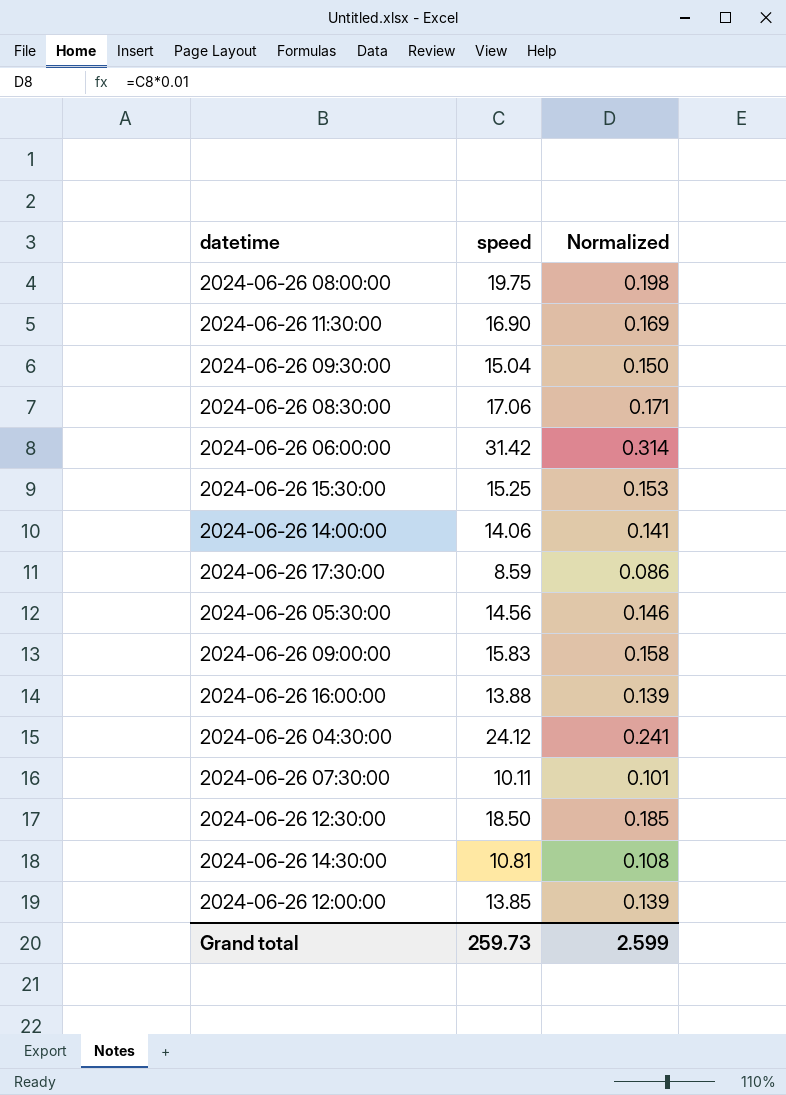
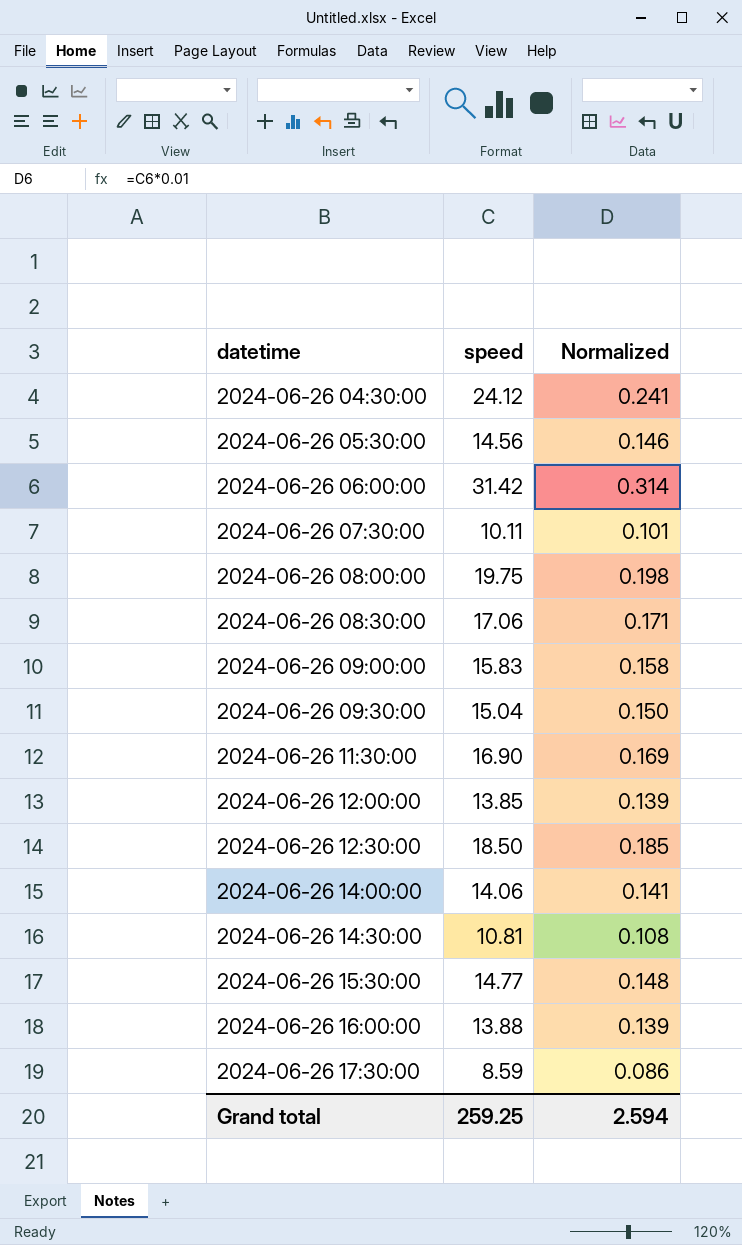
row order: none -> datetime ascending
2024-06-26 15:30:00 | speed: 15.25 -> 14.77
2024-06-26 15:30:00 | Normalized: 0.153 -> 0.148
Grand total | speed: 259.73 -> 259.25
Grand total | Normalized: 2.599 -> 2.594

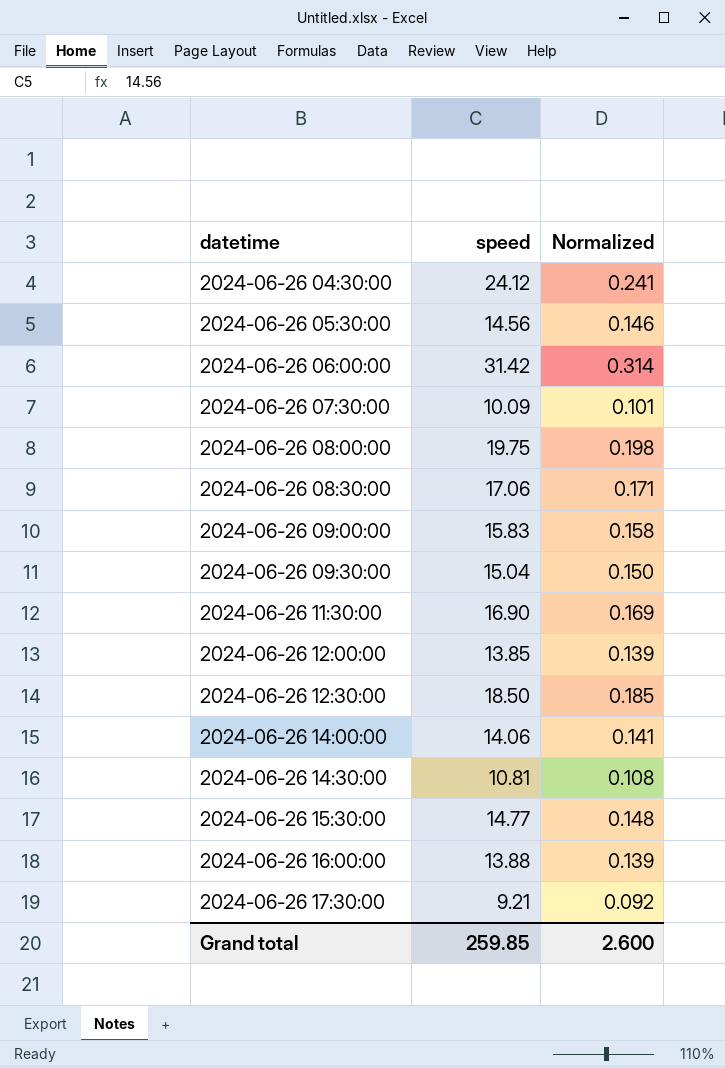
2024-06-26 07:30:00 | speed: 10.11 -> 10.09
2024-06-26 17:30:00 | speed: 8.59 -> 9.21
2024-06-26 17:30:00 | Normalized: 0.086 -> 0.092
Grand total | speed: 259.25 -> 259.85
Grand total | Normalized: 2.594 -> 2.600

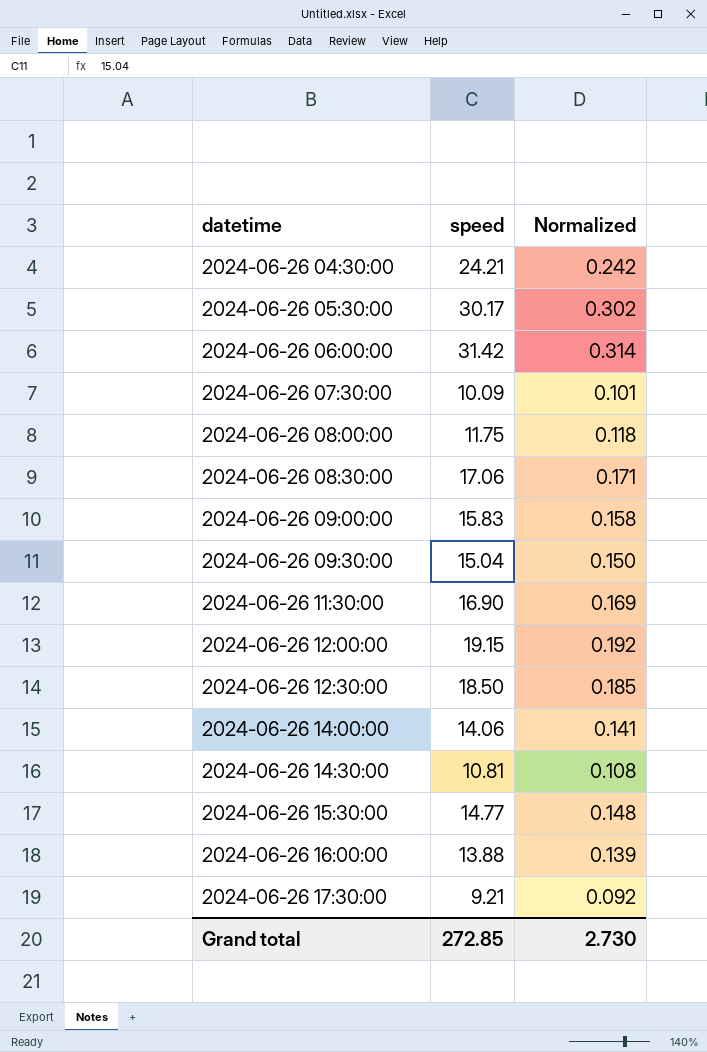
2024-06-26 04:30:00 | speed: 24.12 -> 24.21
2024-06-26 04:30:00 | Normalized: 0.241 -> 0.242
2024-06-26 05:30:00 | speed: 14.56 -> 30.17
2024-06-26 05:30:00 | Normalized: 0.146 -> 0.302
2024-06-26 08:00:00 | speed: 19.75 -> 11.75
2024-06-26 08:00:00 | Normalized: 0.198 -> 0.118
2024-06-26 12:00:00 | speed: 13.85 -> 19.15
2024-06-26 12:00:00 | Normalized: 0.139 -> 0.192
Grand total | speed: 259.85 -> 272.85
Grand total | Normalized: 2.600 -> 2.730

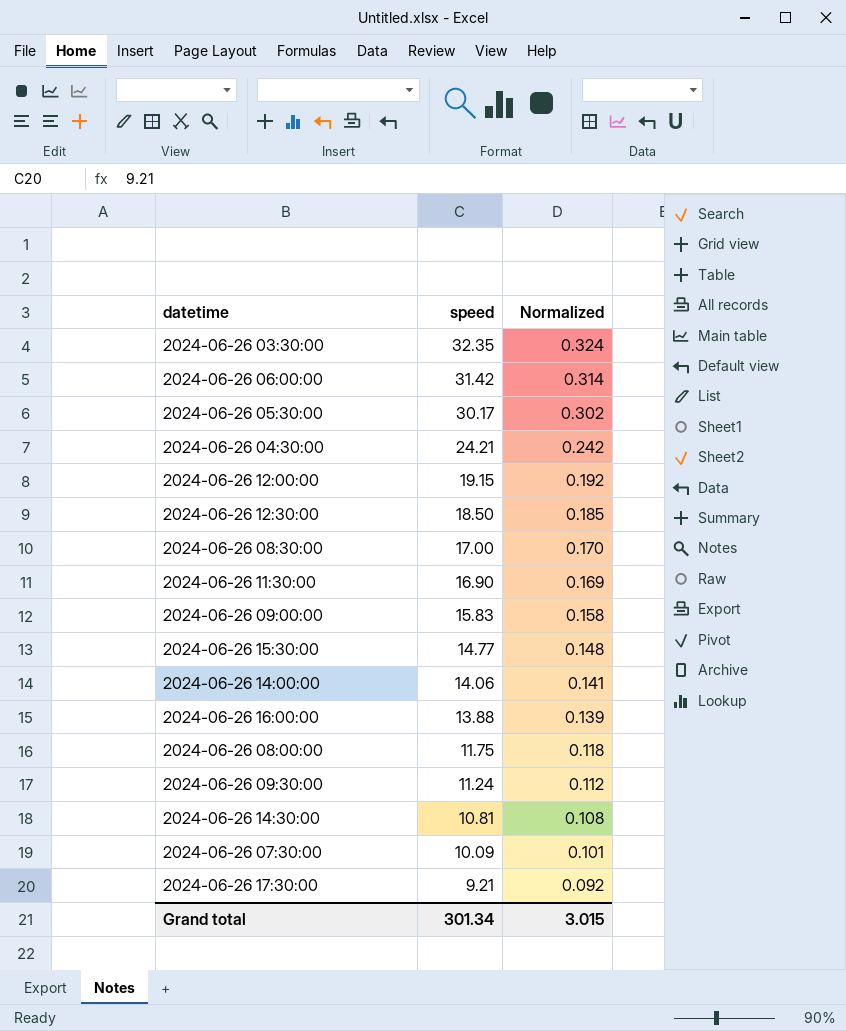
row order: datetime ascending -> speed descending
row 2024-06-26 03:30:00: none -> 32.35 | 0.324
2024-06-26 08:30:00 | speed: 17.06 -> 17.00
2024-06-26 08:30:00 | Normalized: 0.171 -> 0.170
2024-06-26 09:30:00 | speed: 15.04 -> 11.24
2024-06-26 09:30:00 | Normalized: 0.150 -> 0.112
Grand total | speed: 272.85 -> 301.34
Grand total | Normalized: 2.730 -> 3.015

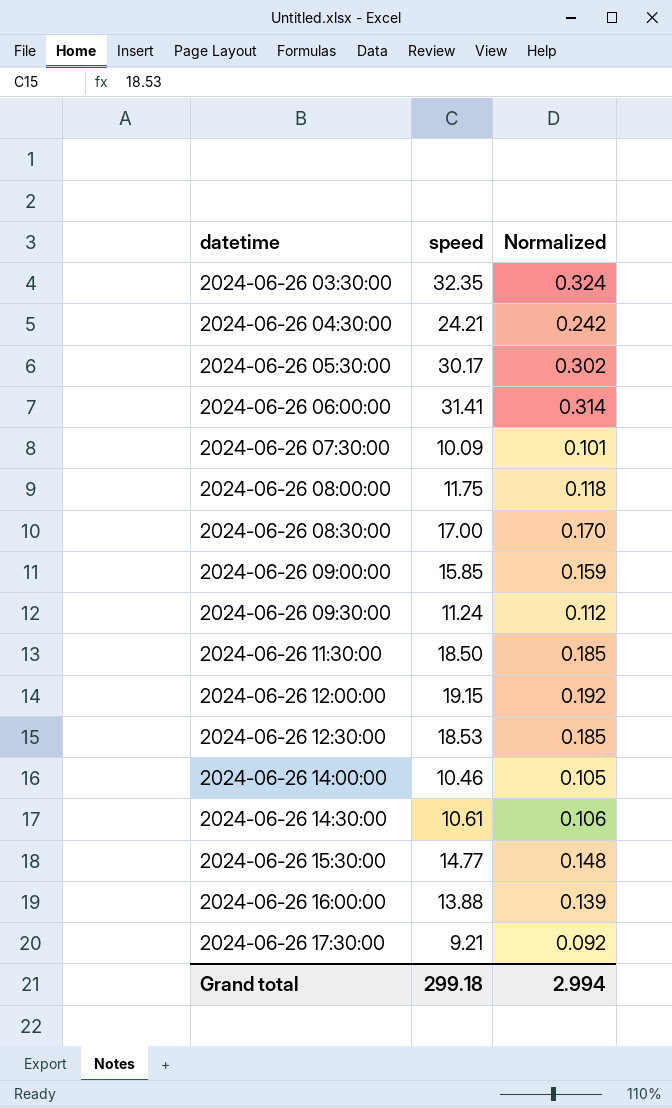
row order: speed descending -> datetime ascending
2024-06-26 06:00:00 | speed: 31.42 -> 31.41
2024-06-26 09:00:00 | speed: 15.83 -> 15.85
2024-06-26 09:00:00 | Normalized: 0.158 -> 0.159
2024-06-26 11:30:00 | speed: 16.90 -> 18.50
2024-06-26 11:30:00 | Normalized: 0.169 -> 0.185
2024-06-26 12:30:00 | speed: 18.50 -> 18.53
2024-06-26 14:00:00 | speed: 14.06 -> 10.46
2024-06-26 14:00:00 | Normalized: 0.141 -> 0.105
2024-06-26 14:30:00 | speed: 10.81 -> 10.61
2024-06-26 14:30:00 | Normalized: 0.108 -> 0.106
Grand total | speed: 301.34 -> 299.18
Grand total | Normalized: 3.015 -> 2.994

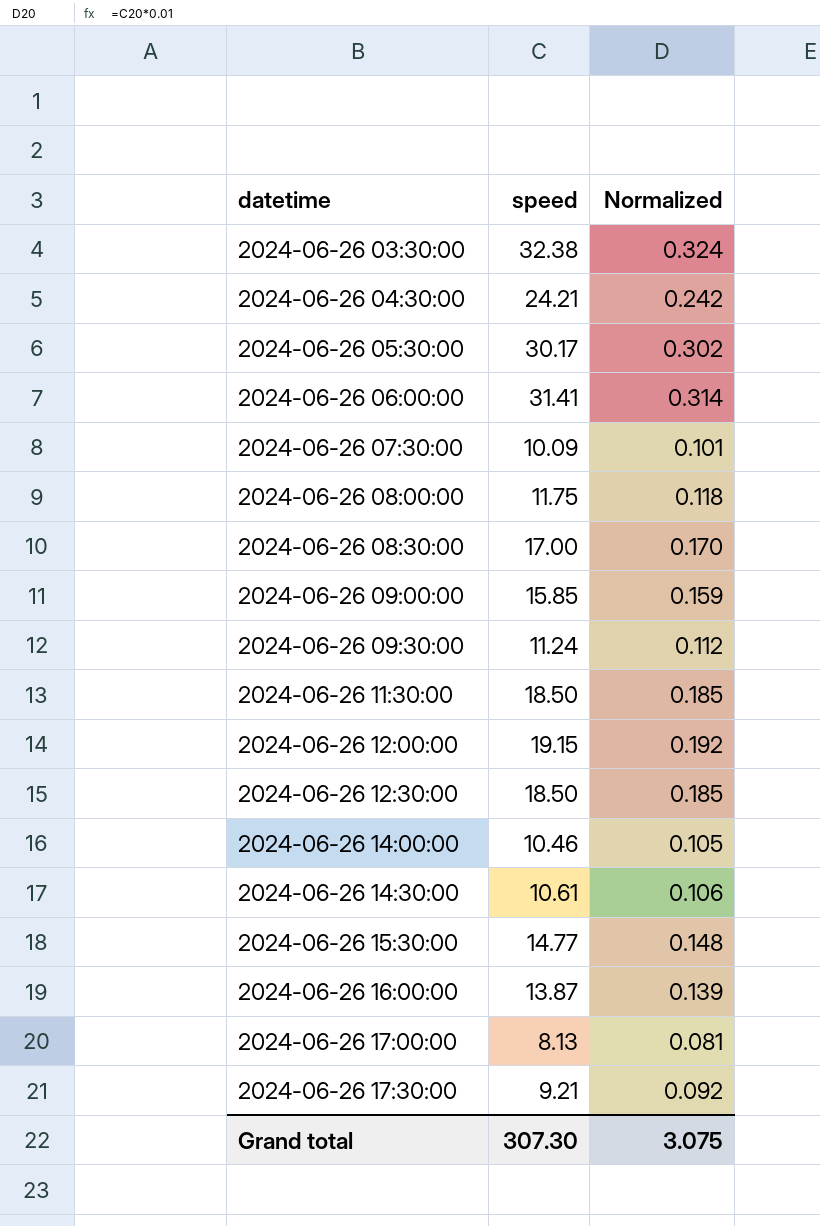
2024-06-26 03:30:00 | speed: 32.35 -> 32.38
2024-06-26 12:30:00 | speed: 18.53 -> 18.50
2024-06-26 16:00:00 | speed: 13.88 -> 13.87
row 2024-06-26 17:00:00: none -> 8.13 | 0.081
Grand total | speed: 299.18 -> 307.30
Grand total | Normalized: 2.994 -> 3.075

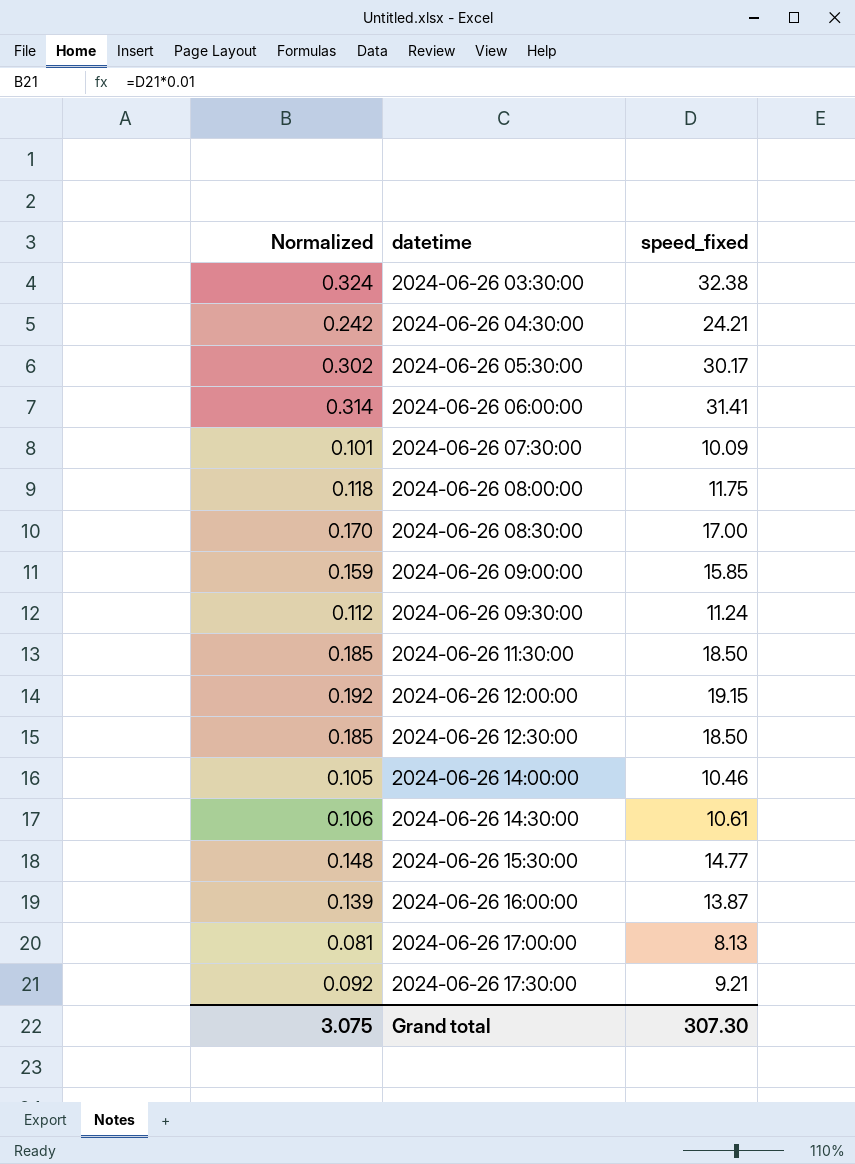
column Normalized | position: 3 -> 1
column name: speed -> speed_fixed

